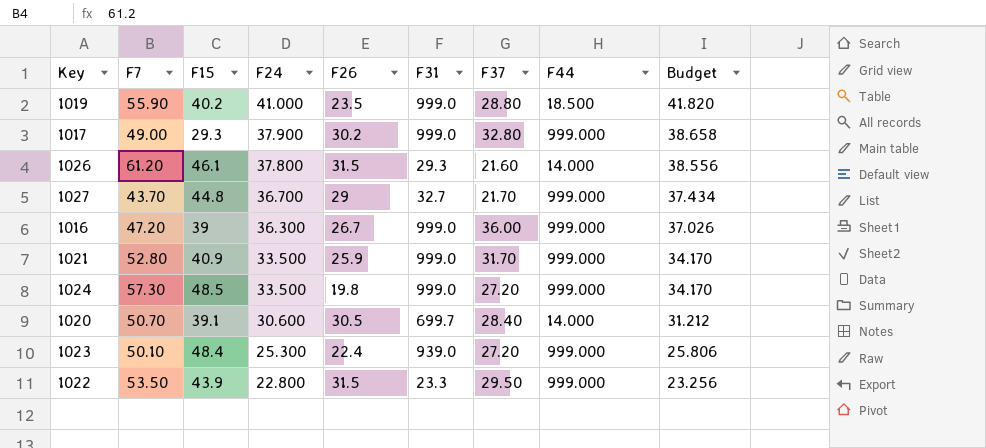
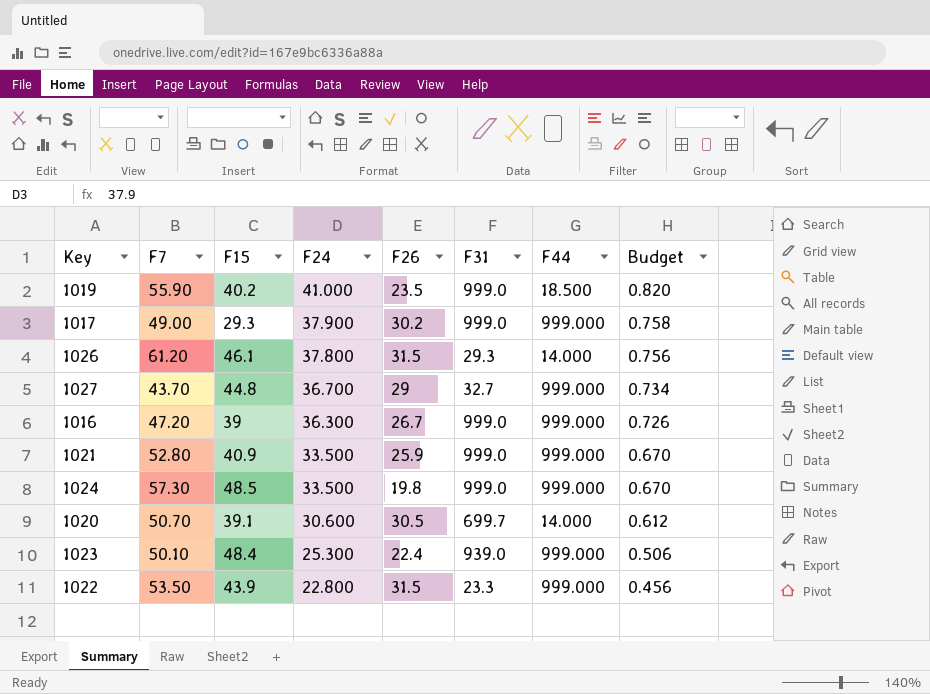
column F37 | position: 7 -> none
column Budget | formula: [F24] * 1.02 -> [F24] * 0.02

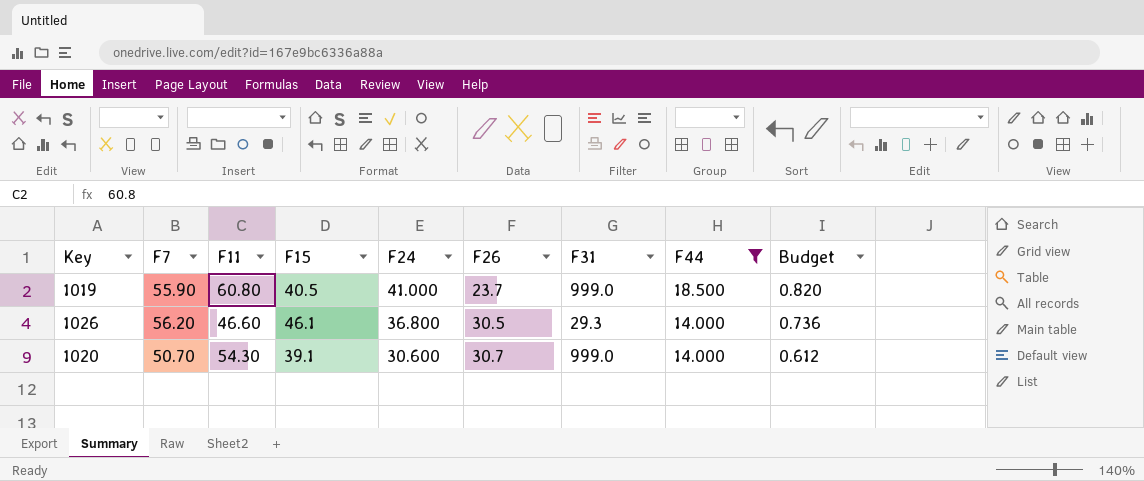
filter: none -> F44 != 999.000
column F11 | position: none -> 3
1019 | F15: 40.2 -> 40.5
1019 | F26: 23.5 -> 23.7
1026 | F7: 61.20 -> 56.20
1026 | F24: 37.800 -> 36.800
1026 | F26: 31.5 -> 30.5
1026 | Budget: 0.756 -> 0.736
1020 | F26: 30.5 -> 30.7
1020 | F31: 699.7 -> 999.0

